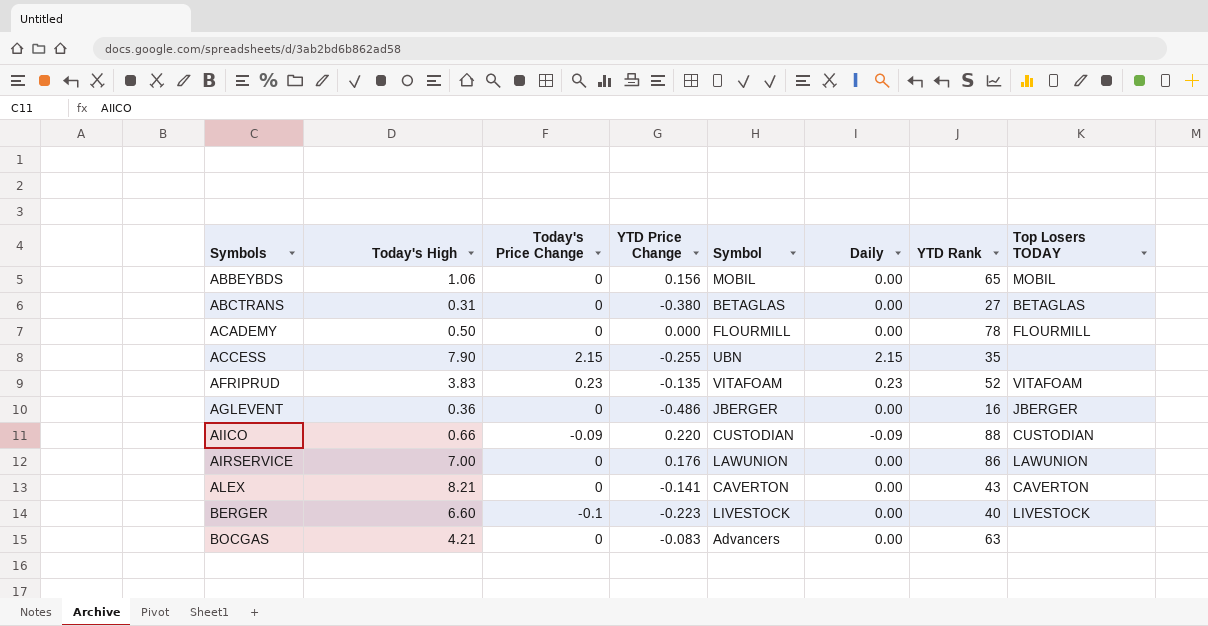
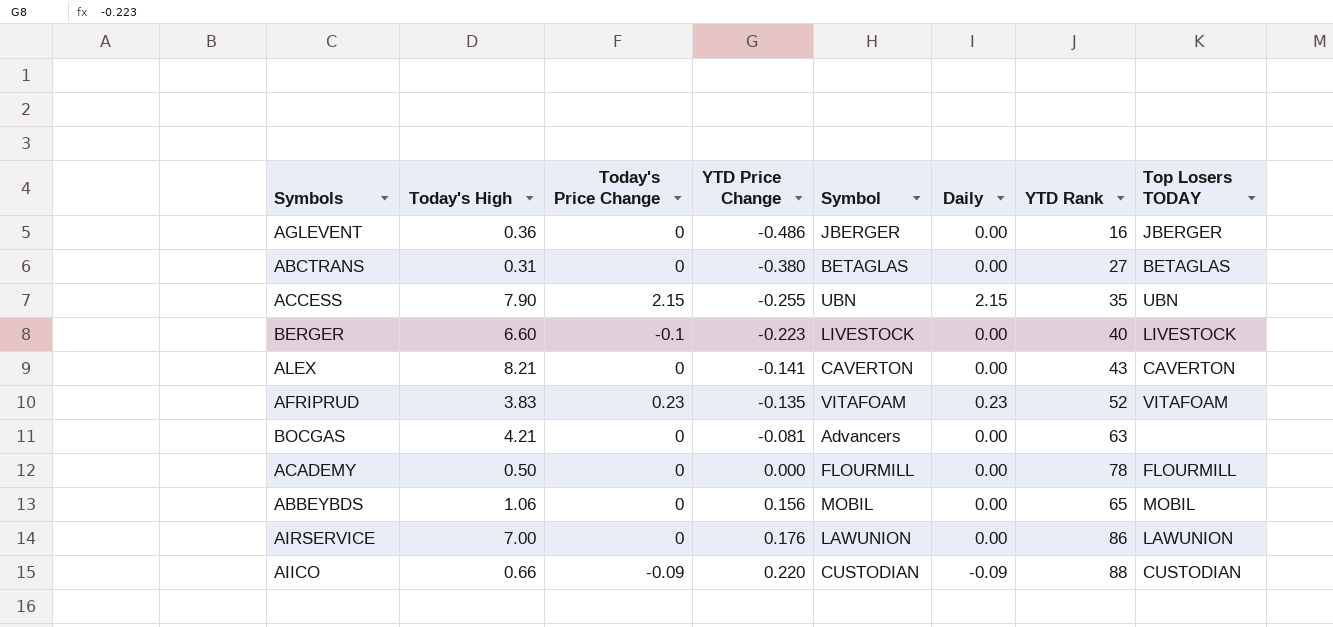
row order: Symbols ascending -> YTD Price Change ascending
ACCESS | Top Losers TODAY: none -> UBN
BOCGAS | YTD Price Change: -0.083 -> -0.081

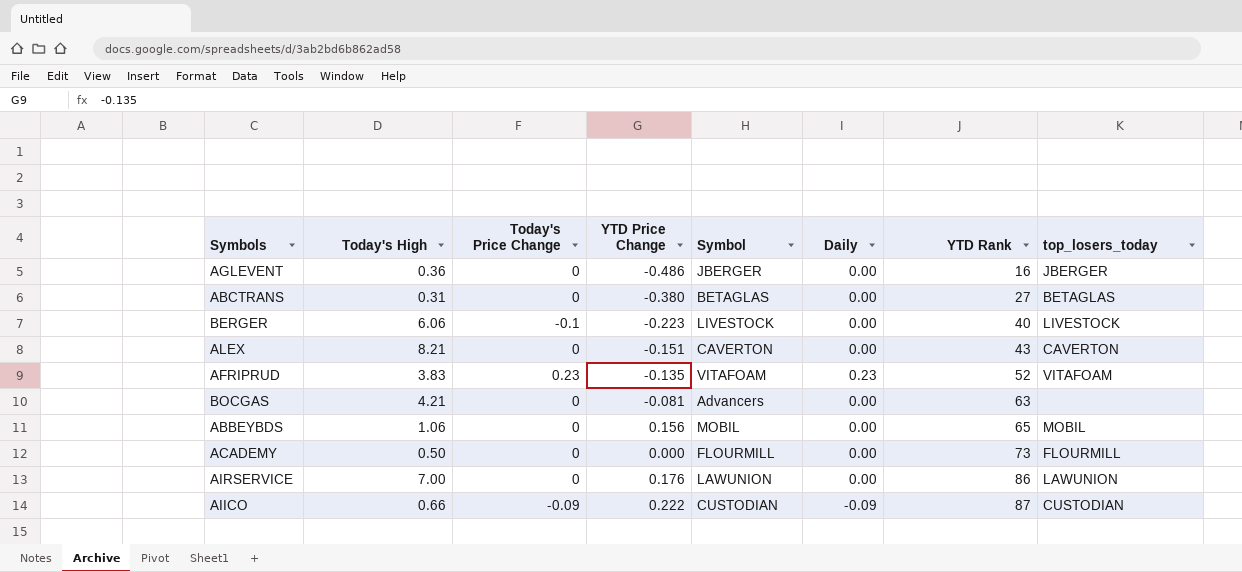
row order: YTD Price Change ascending -> YTD Rank ascending
column name: Top Losers TODAY -> top_losers_today
row ACCESS: 7.90 | 2.15 | -0.255 | UBN | 2.15 | 35 | UBN -> none
BERGER | Today's High: 6.60 -> 6.06
ALEX | YTD Price Change: -0.141 -> -0.151
ACADEMY | YTD Rank: 78 -> 73
AIICO | YTD Price Change: 0.220 -> 0.222
AIICO | YTD Rank: 88 -> 87

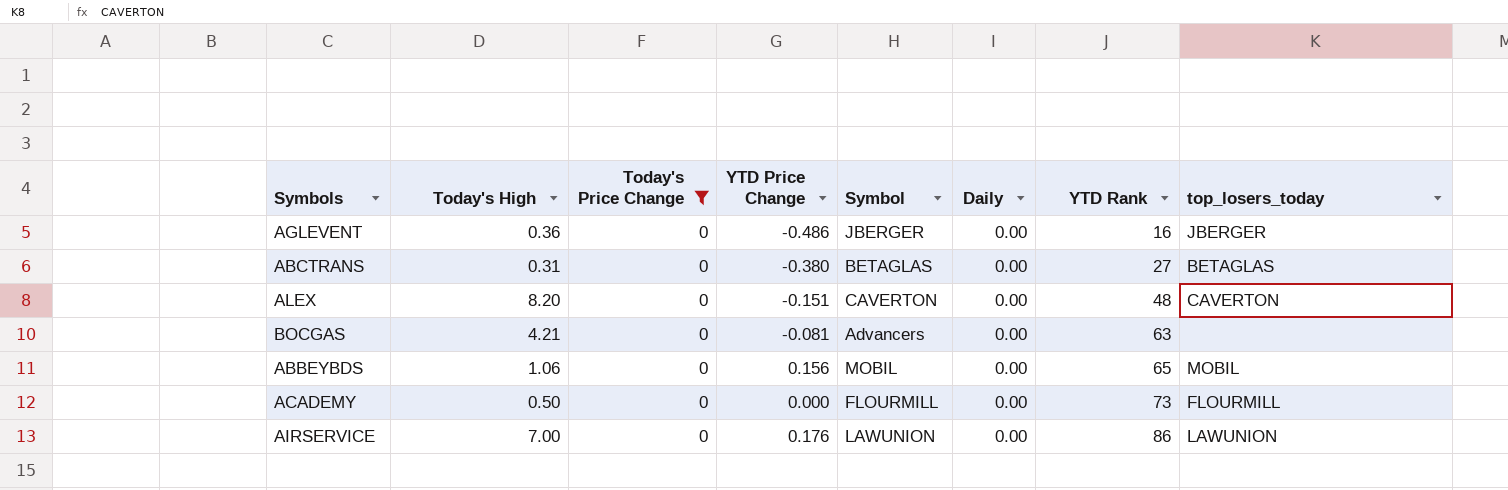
filter: none -> Today's Price Change = 0
ALEX | Today's High: 8.21 -> 8.20
ALEX | YTD Rank: 43 -> 48

